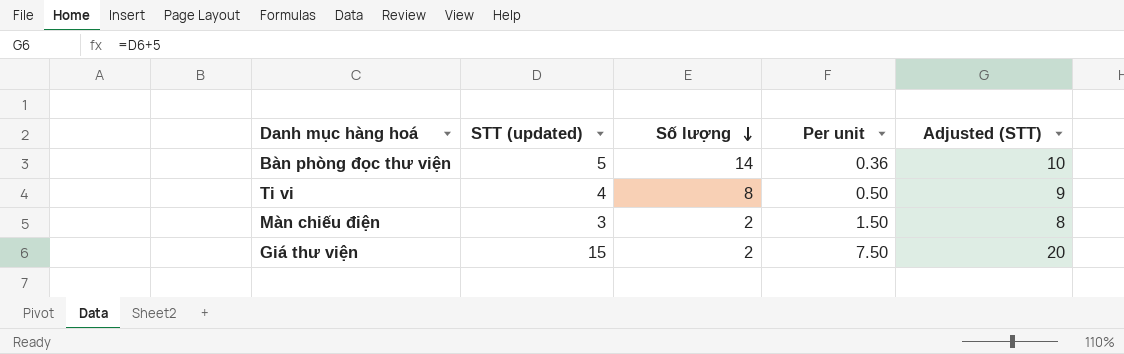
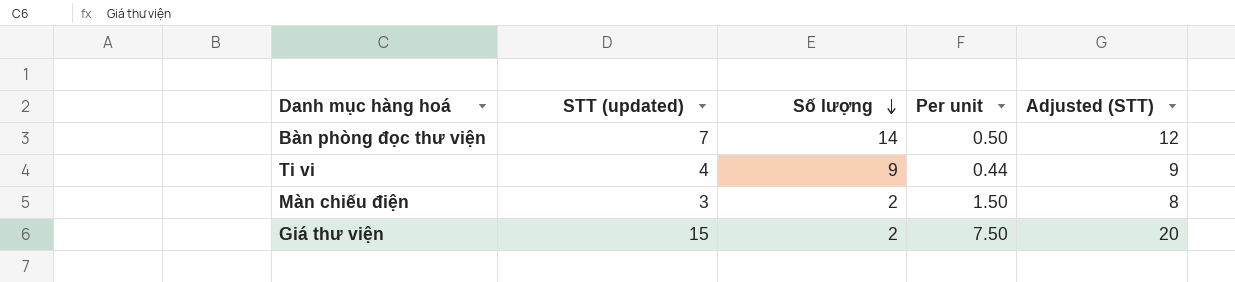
Bàn phòng đọc thư viện | STT (updated): 5 -> 7
Bàn phòng đọc thư viện | Per unit: 0.36 -> 0.50
Bàn phòng đọc thư viện | Adjusted (STT): 10 -> 12
Ti vi | Số lượng: 8 -> 9
Ti vi | Per unit: 0.50 -> 0.44

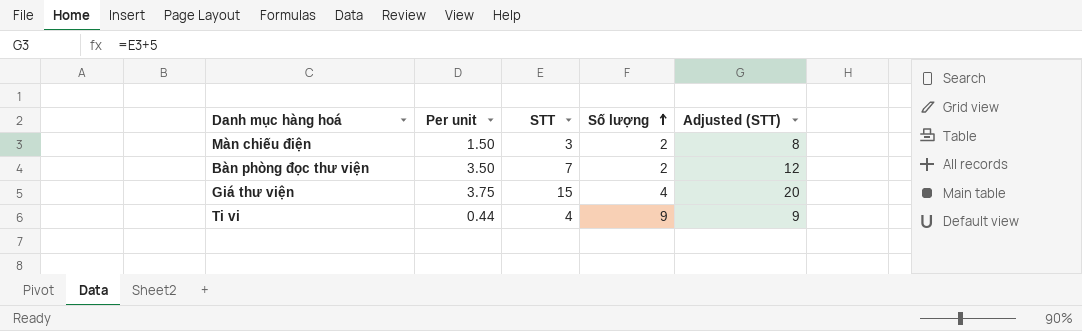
row order: Số lượng descending -> Số lượng ascending
column Per unit | position: 4 -> 2
column name: STT (updated) -> STT
Bàn phòng đọc thư viện | Per unit: 0.50 -> 3.50
Bàn phòng đọc thư viện | Số lượng: 14 -> 2
Giá thư viện | Per unit: 7.50 -> 3.75
Giá thư viện | Số lượng: 2 -> 4

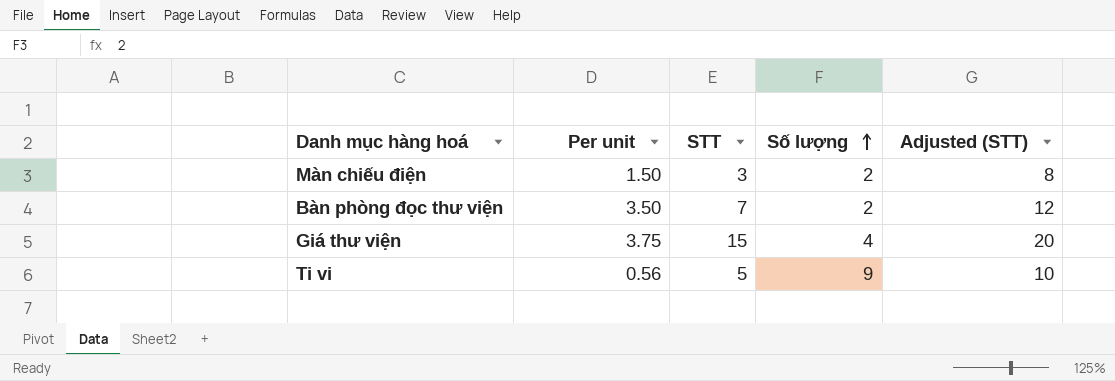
Ti vi | Per unit: 0.44 -> 0.56
Ti vi | STT: 4 -> 5
Ti vi | Adjusted (STT): 9 -> 10

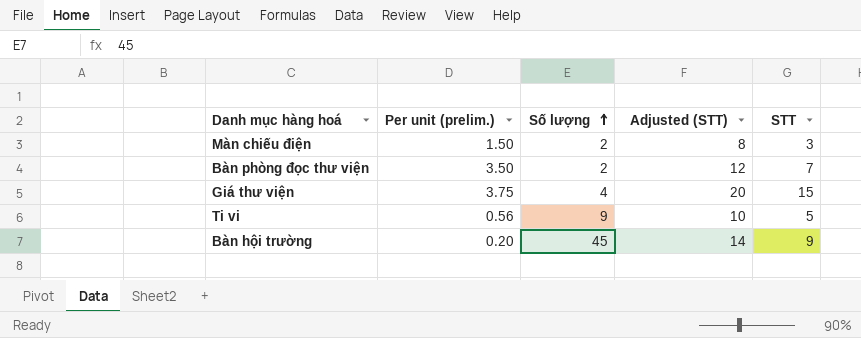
column name: Per unit -> Per unit (prelim.)
column STT | position: 3 -> 5
row Bàn hội trường: none -> 0.20 | 45 | 14 | 9

